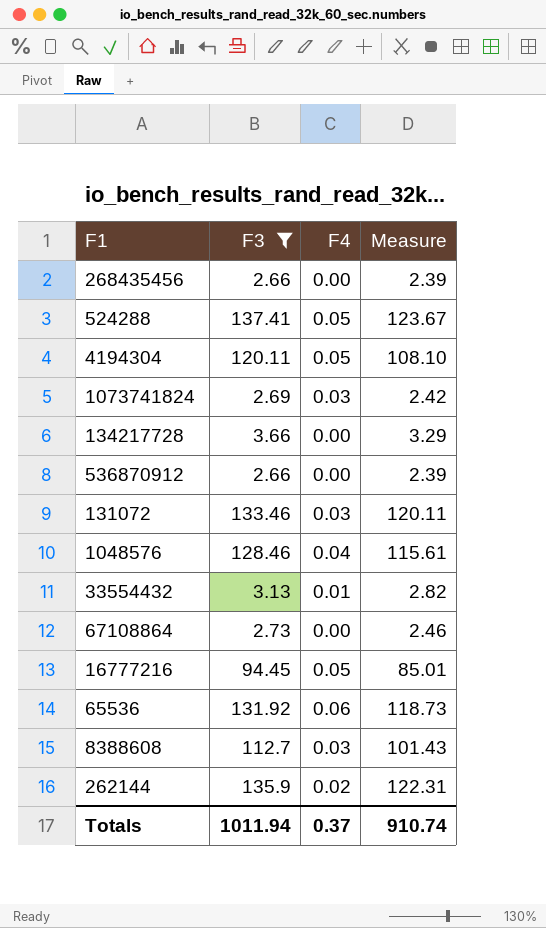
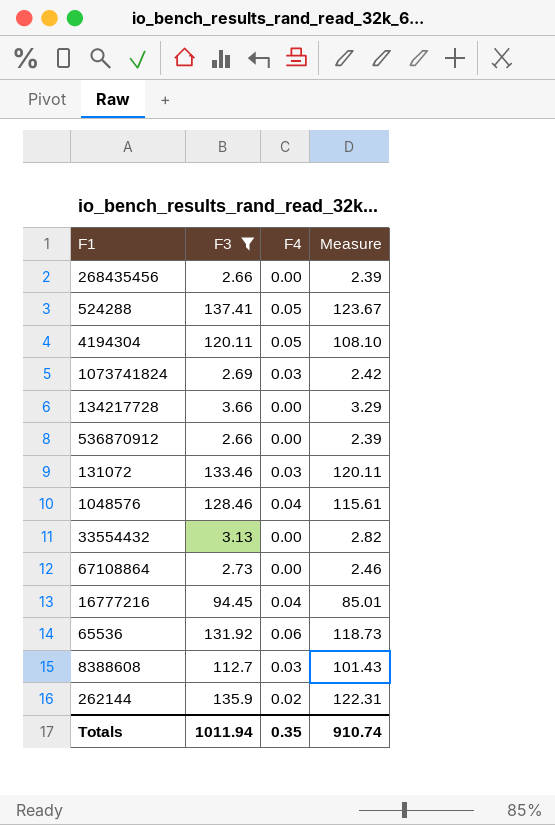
33554432 | F4: 0.01 -> 0.00
16777216 | F4: 0.05 -> 0.04
Totals | F4: 0.37 -> 0.35

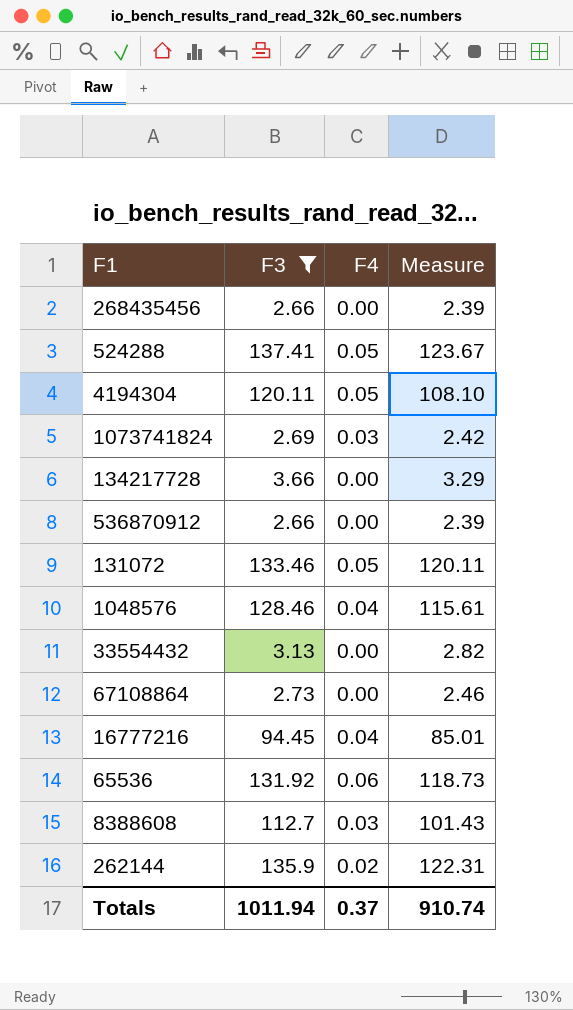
131072 | F4: 0.03 -> 0.05
Totals | F4: 0.35 -> 0.37

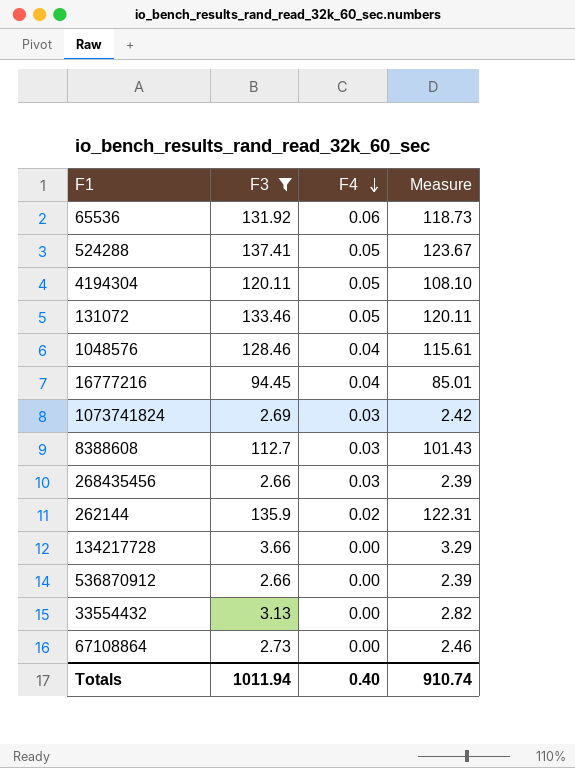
row order: none -> F4 descending
268435456 | F4: 0.00 -> 0.03
Totals | F4: 0.37 -> 0.40

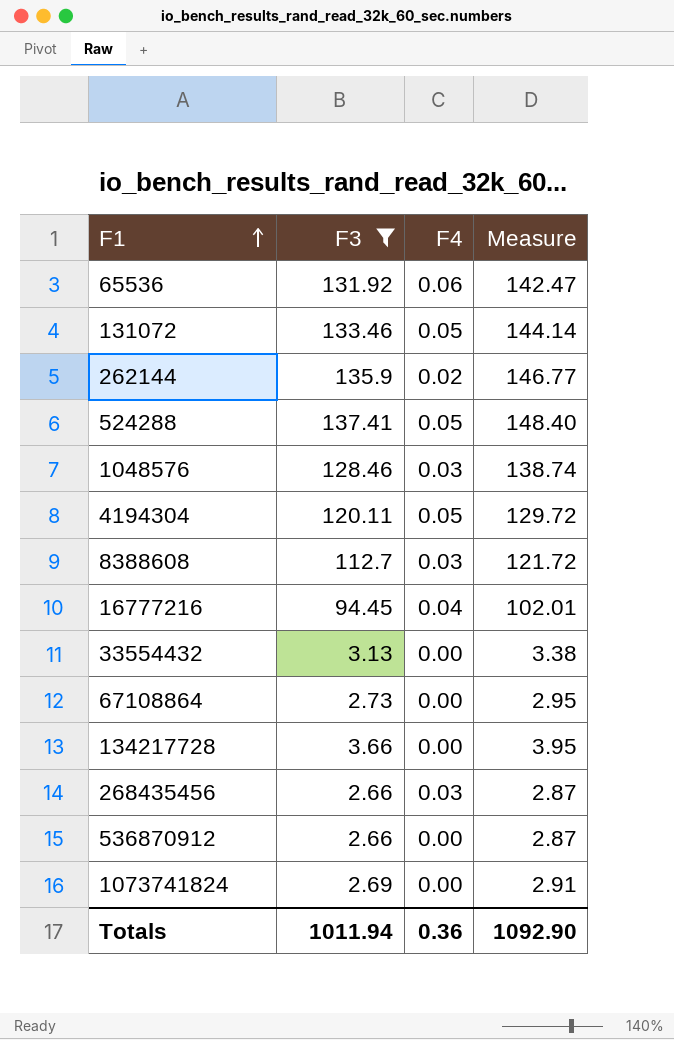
row order: F4 descending -> F1 ascending
column Measure | formula: [F3] * 0.9 -> [F3] * 1.08
1048576 | F4: 0.04 -> 0.03
1073741824 | F4: 0.03 -> 0.00
Totals | F4: 0.40 -> 0.36
Totals | Measure: 910.74 -> 1092.90

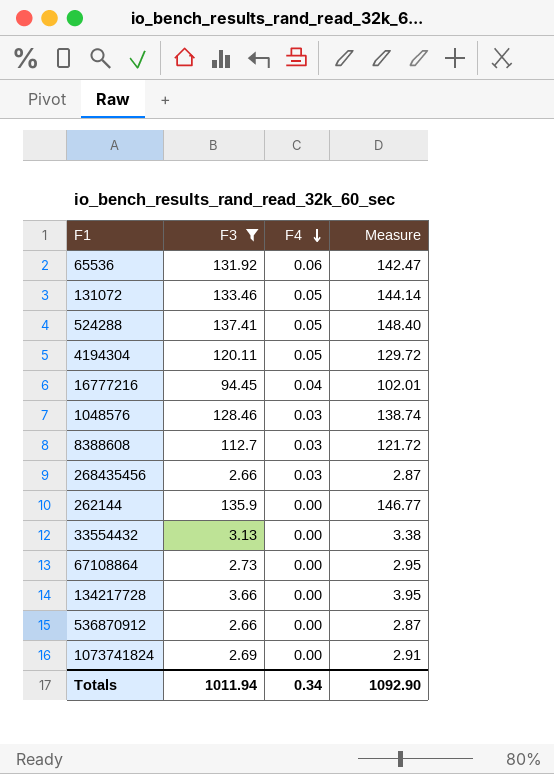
row order: F1 ascending -> F4 descending
262144 | F4: 0.02 -> 0.00
Totals | F4: 0.36 -> 0.34

